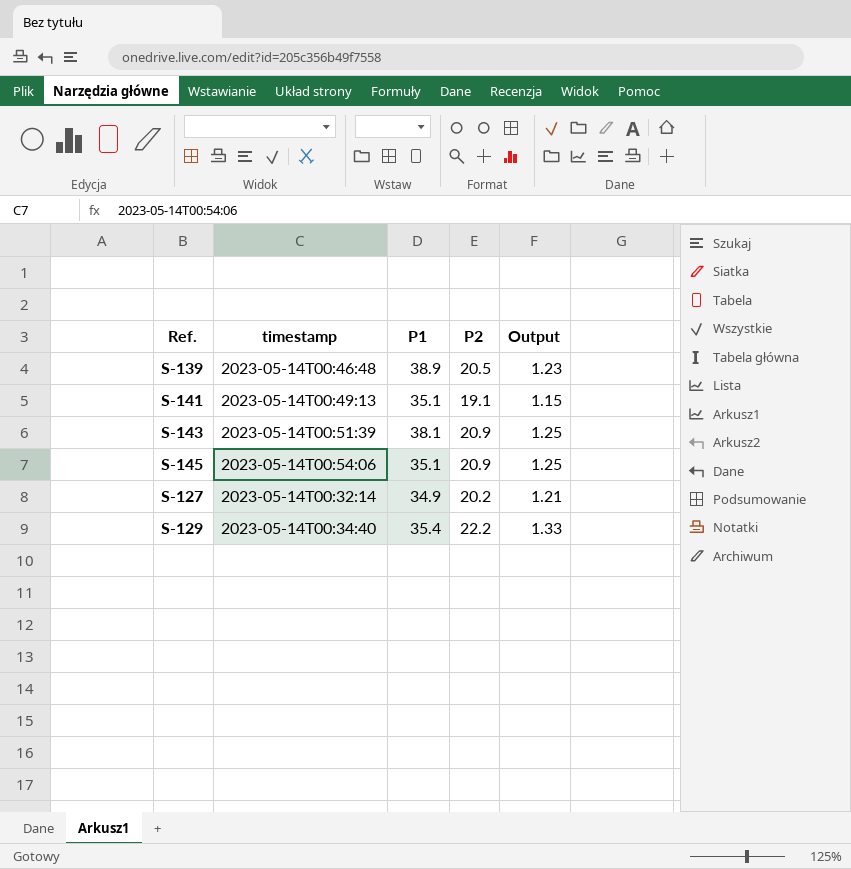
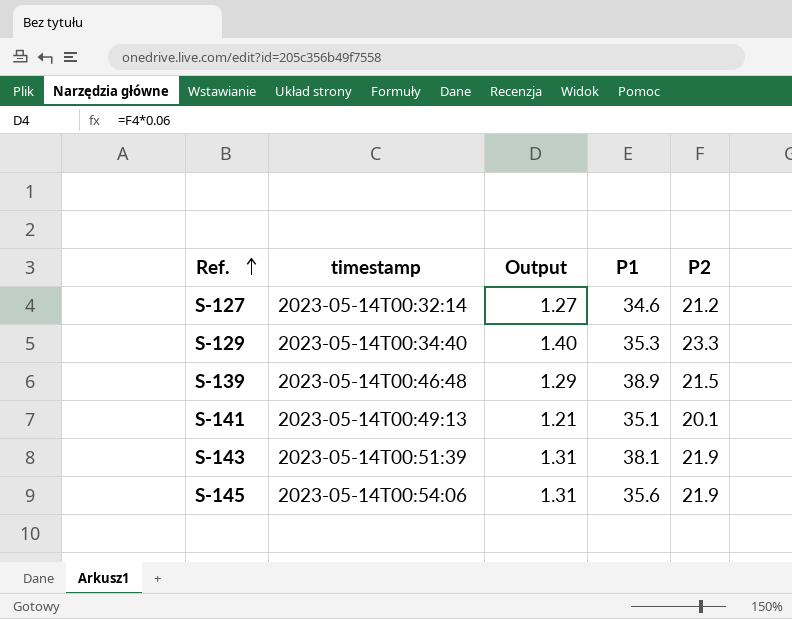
row order: none -> Ref. ascending
column Output | position: 5 -> 3
S-127 | Output: 1.21 -> 1.27
S-127 | P1: 34.9 -> 34.6
S-127 | P2: 20.2 -> 21.2
S-129 | Output: 1.33 -> 1.40
S-129 | P1: 35.4 -> 35.3
S-129 | P2: 22.2 -> 23.3
S-139 | Output: 1.23 -> 1.29
S-139 | P2: 20.5 -> 21.5
S-141 | Output: 1.15 -> 1.21
S-141 | P2: 19.1 -> 20.1
S-143 | Output: 1.25 -> 1.31
S-143 | P2: 20.9 -> 21.9
S-145 | Output: 1.25 -> 1.31
S-145 | P1: 35.1 -> 35.6
S-145 | P2: 20.9 -> 21.9

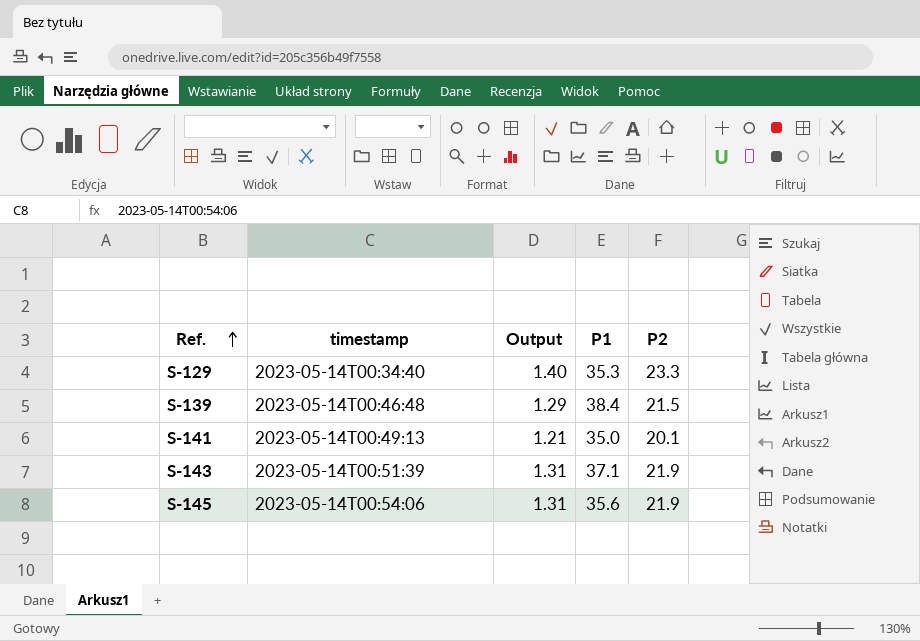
row S-127: 2023-05-14T00:32:14 | 1.27 | 34.6 | 21.2 -> none
S-139 | P1: 38.9 -> 38.4
S-141 | P1: 35.1 -> 35.0
S-143 | P1: 38.1 -> 37.1

